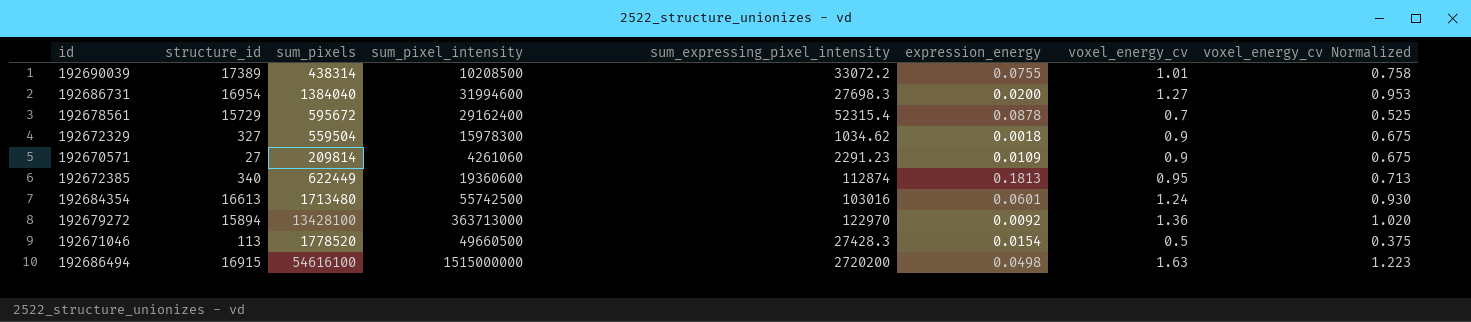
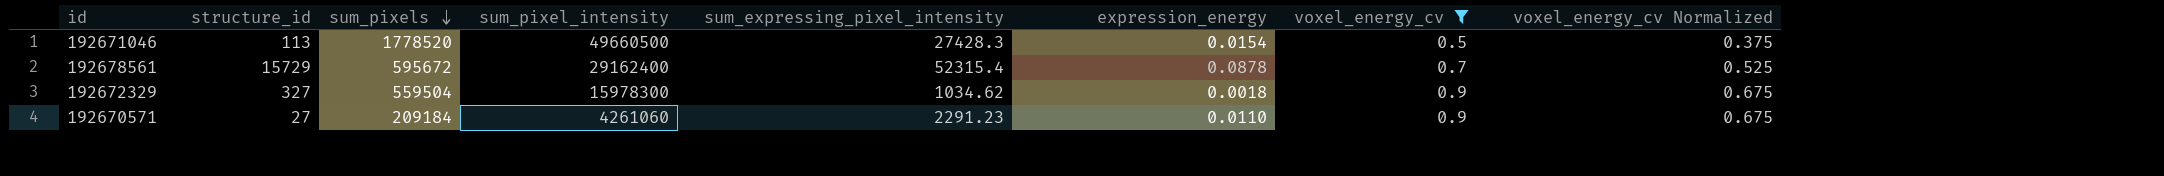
filter: none -> voxel_energy_cv <= 0.9
row order: none -> sum_pixels descending
192670571 | sum_pixels: 209814 -> 209184
192670571 | expression_energy: 0.0109 -> 0.0110

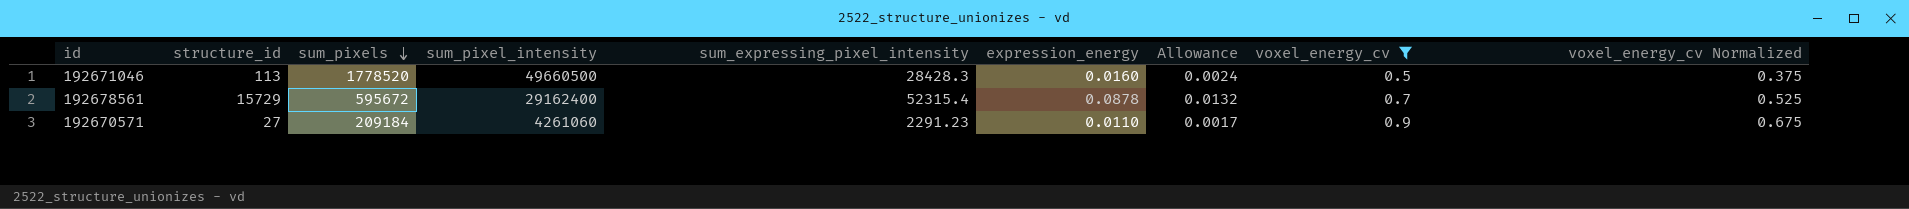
column Allowance | formula: none -> [expression_energy] * 0.15
row 192672329: 327 | 559504 | 15978300 | 1034.62 | 0.0018 | 0.9 | 0.675 -> none
192671046 | sum_expressing_pixel_intensity: 27428.3 -> 28428.3
192671046 | expression_energy: 0.0154 -> 0.0160

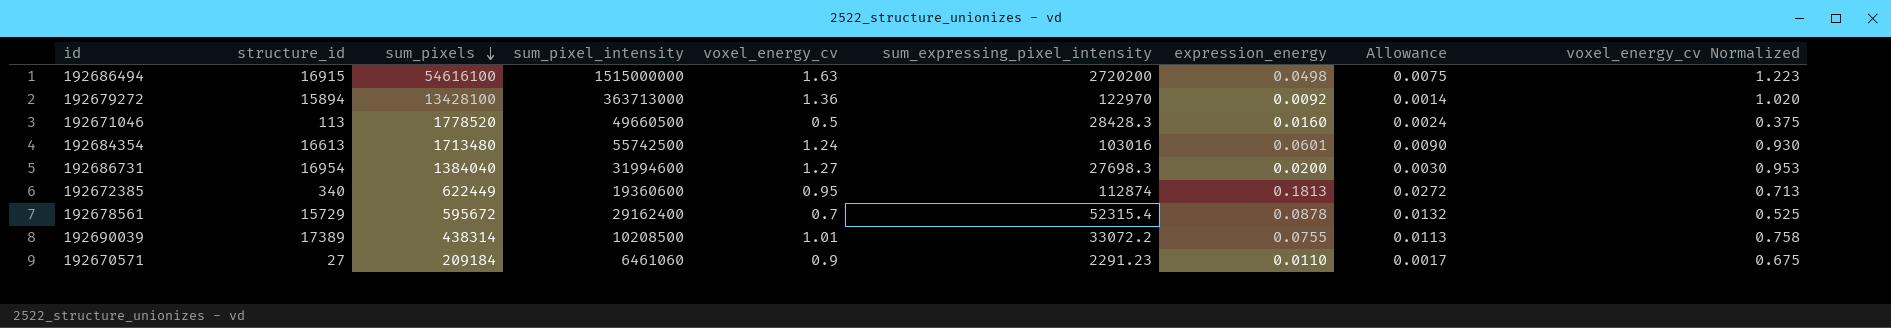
filter: voxel_energy_cv <= 0.9 -> none
column voxel_energy_cv | position: 8 -> 5
192670571 | sum_pixel_intensity: 4261060 -> 6461060

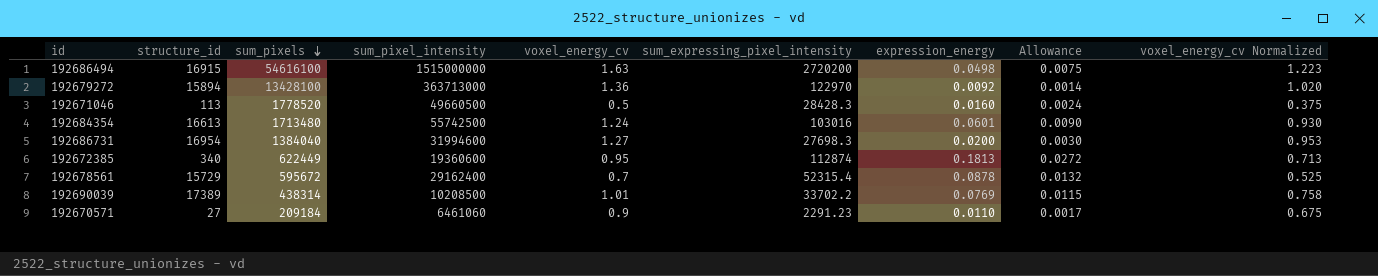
192690039 | sum_expressing_pixel_intensity: 33072.2 -> 33702.2
192690039 | expression_energy: 0.0755 -> 0.0769
192690039 | Allowance: 0.0113 -> 0.0115

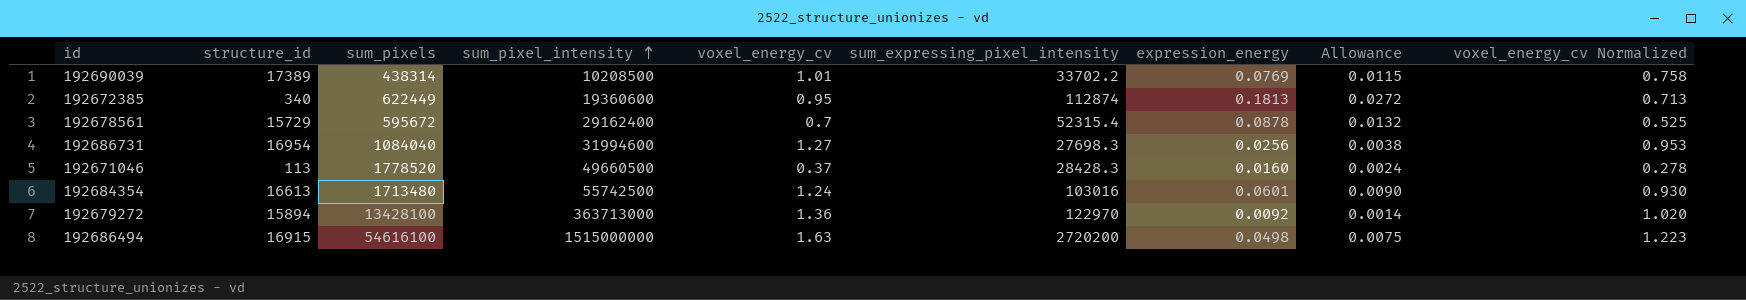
row order: sum_pixels descending -> sum_pixel_intensity ascending
row 192670571: 27 | 209184 | 6461060 | 0.9 | 2291.23 | 0.0110 | 0.0017 | 0.675 -> none
192686731 | sum_pixels: 1384040 -> 1084040
192686731 | expression_energy: 0.0200 -> 0.0256
192686731 | Allowance: 0.0030 -> 0.0038
192671046 | voxel_energy_cv: 0.5 -> 0.37
192671046 | voxel_energy_cv Normalized: 0.375 -> 0.278

